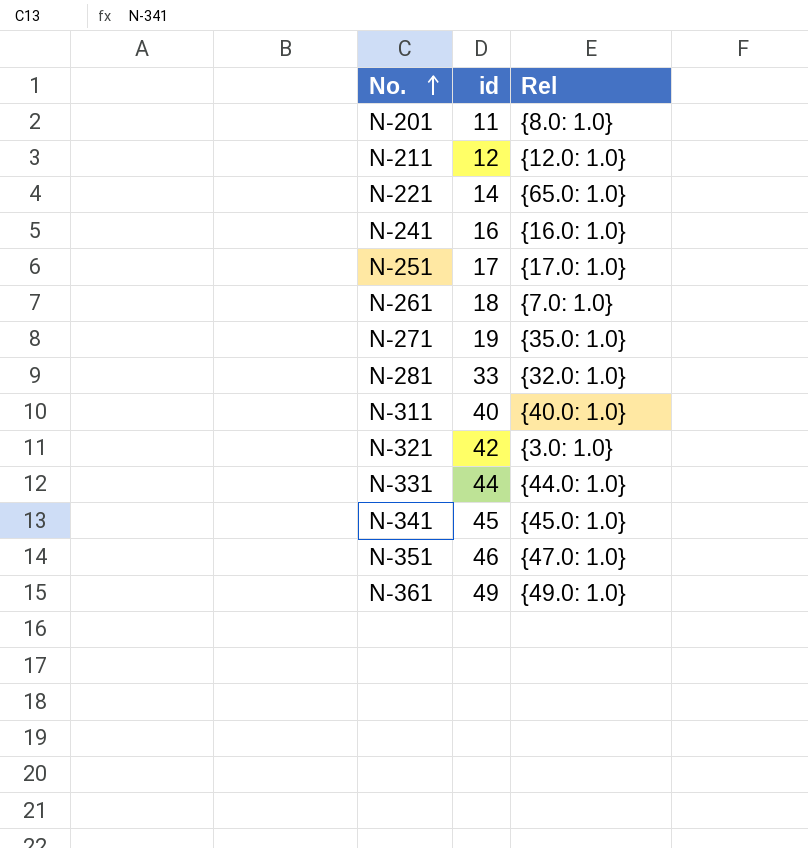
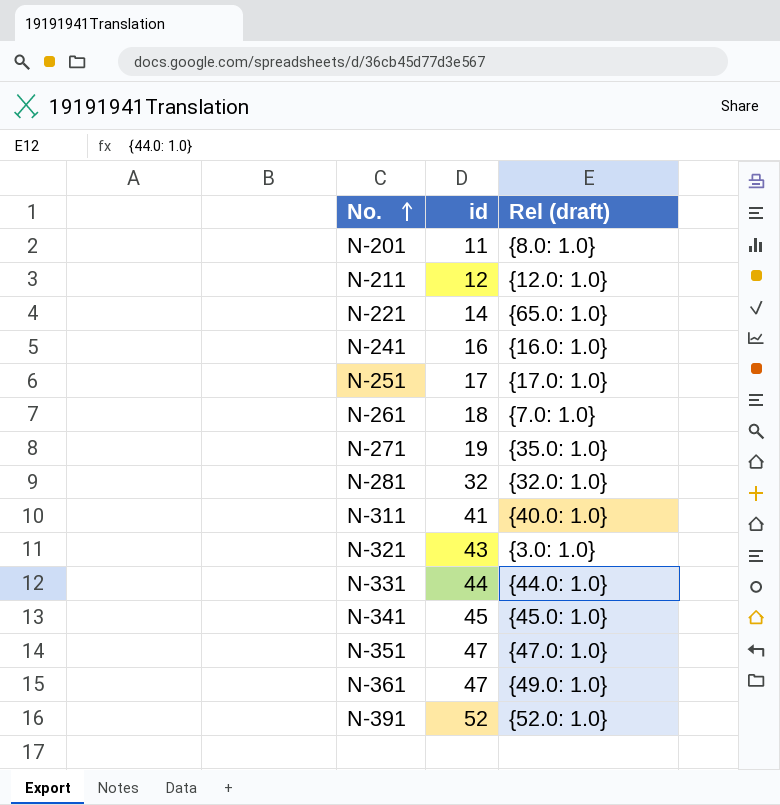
column name: Rel -> Rel (draft)
N-281 | id: 33 -> 32
N-311 | id: 40 -> 41
N-321 | id: 42 -> 43
N-351 | id: 46 -> 47
N-361 | id: 49 -> 47
row N-391: none -> 52 | {52.0: 1.0}

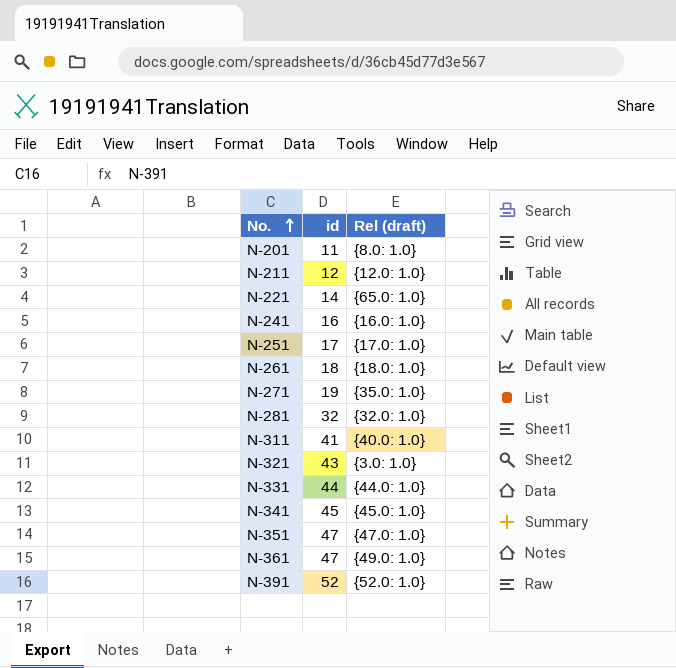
N-261 | Rel (draft): {7.0: 1.0} -> {18.0: 1.0}

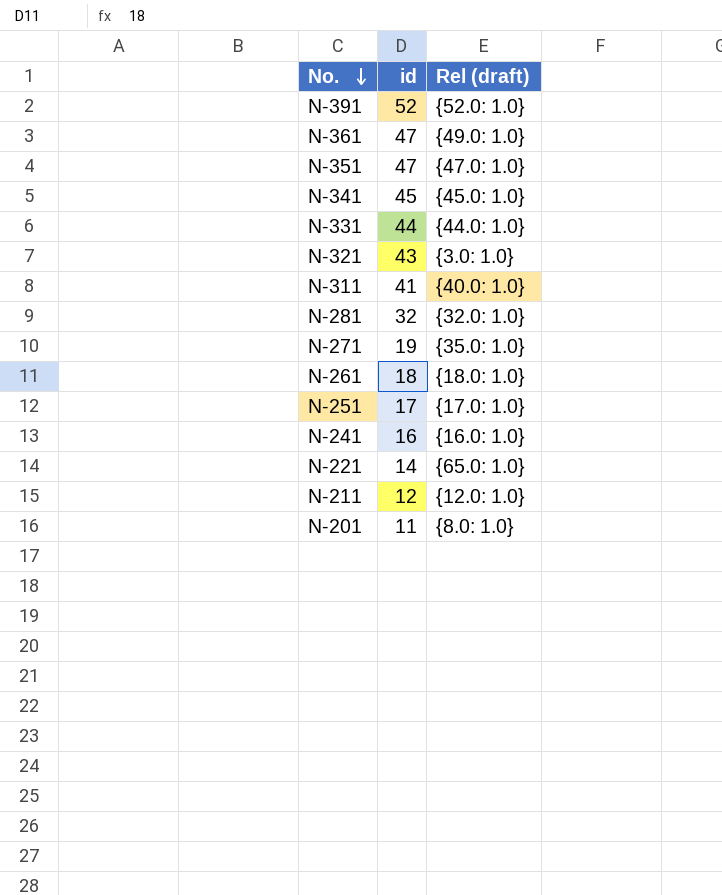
row order: No. ascending -> No. descending

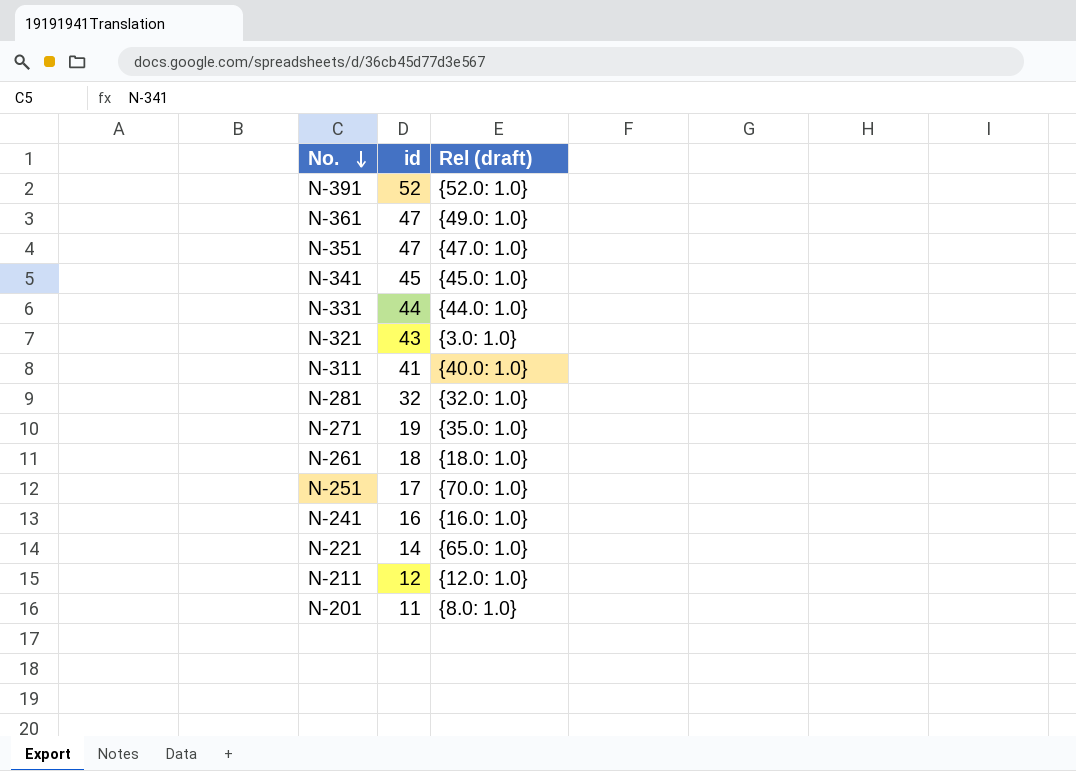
N-251 | Rel (draft): {17.0: 1.0} -> {70.0: 1.0}

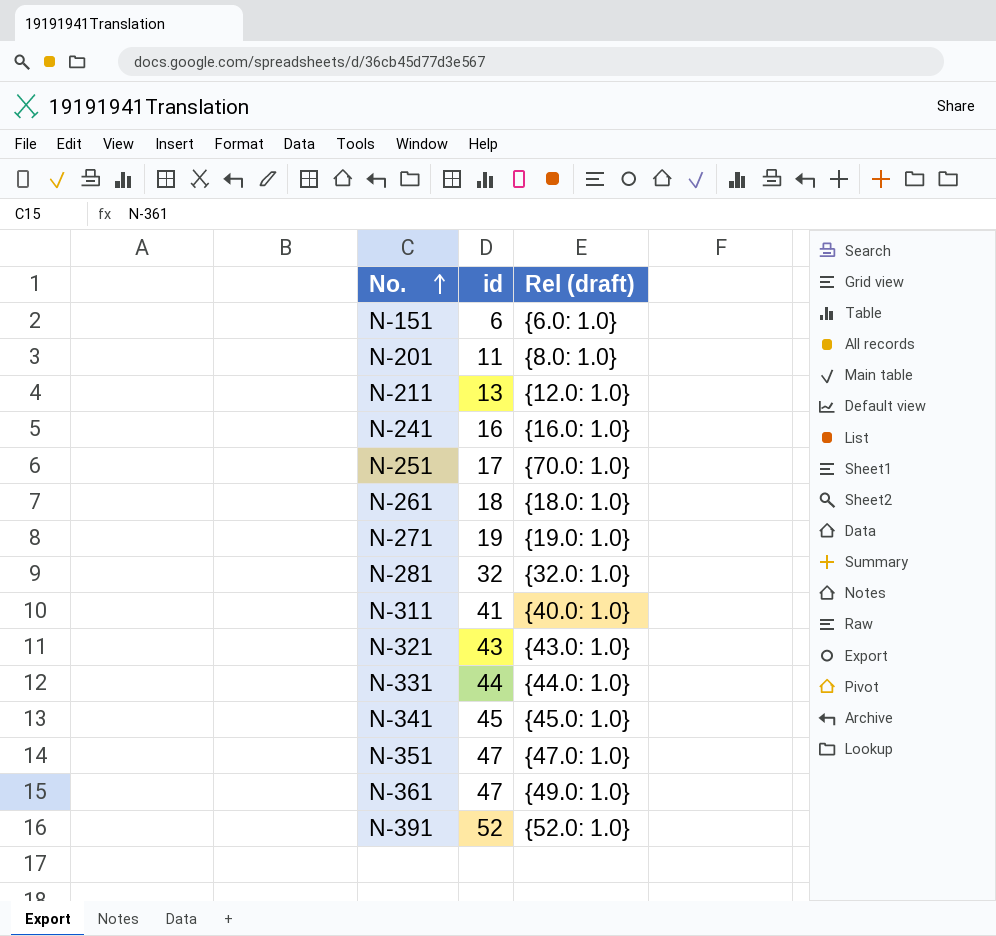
row order: No. descending -> No. ascending
row N-221: 14 | {65.0: 1.0} -> none
row N-151: none -> 6 | {6.0: 1.0}
N-211 | id: 12 -> 13
N-271 | Rel (draft): {35.0: 1.0} -> {19.0: 1.0}
N-321 | Rel (draft): {3.0: 1.0} -> {43.0: 1.0}

